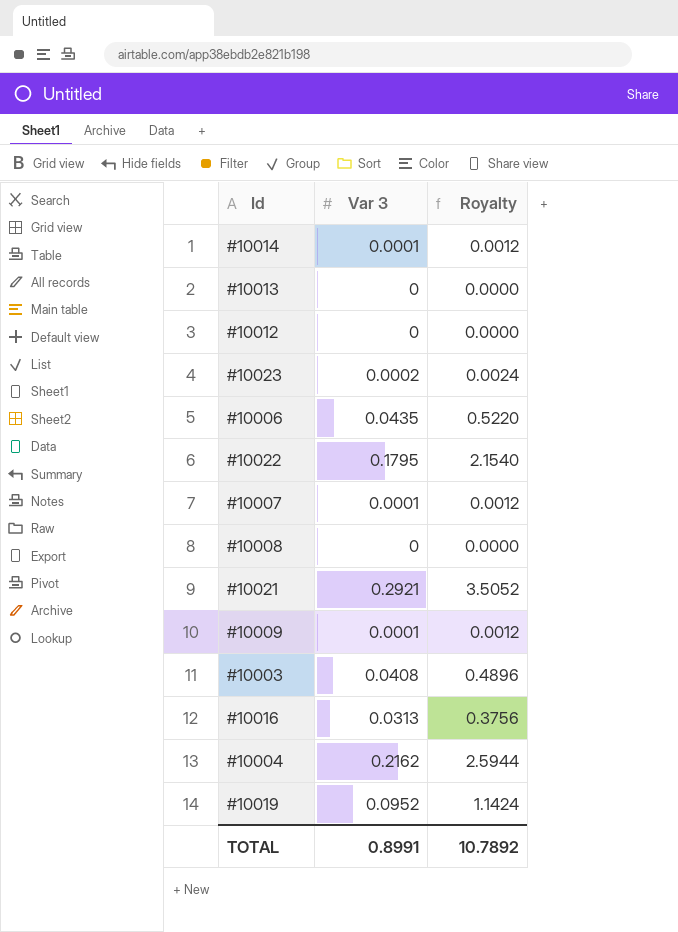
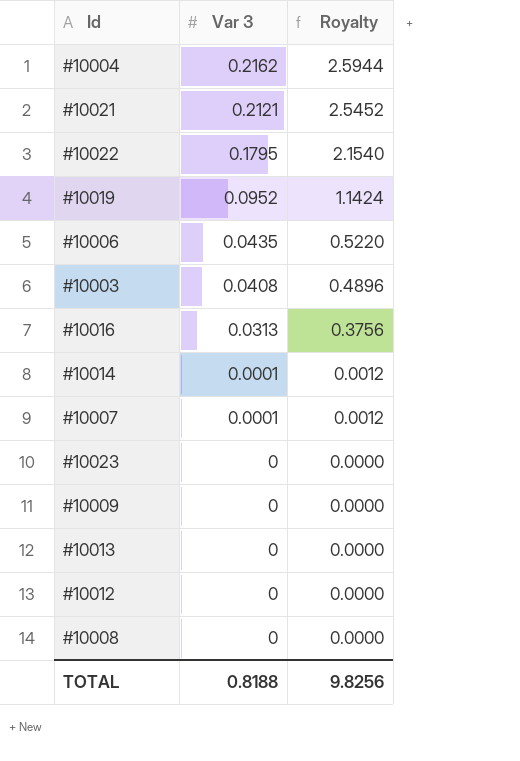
row order: none -> Var 3 descending
#10021 | Var 3: 0.2921 -> 0.2121
#10021 | Royalty: 3.5052 -> 2.5452
#10023 | Var 3: 0.0002 -> 0
#10023 | Royalty: 0.0024 -> 0.0000
#10009 | Var 3: 0.0001 -> 0
#10009 | Royalty: 0.0012 -> 0.0000
TOTAL | Var 3: 0.8991 -> 0.8188
TOTAL | Royalty: 10.7892 -> 9.8256

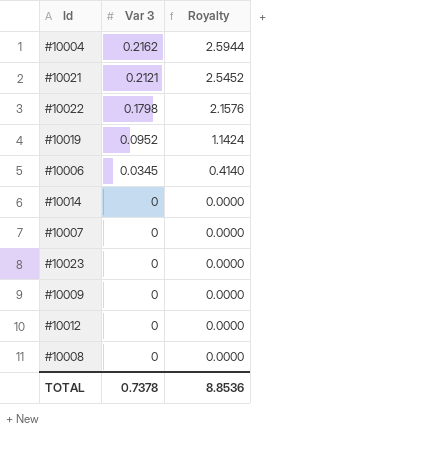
row #10003: 0.0408 | 0.4896 -> none
row #10016: 0.0313 | 0.3756 -> none
row #10013: 0 | 0.0000 -> none
#10022 | Var 3: 0.1795 -> 0.1798
#10022 | Royalty: 2.1540 -> 2.1576
#10006 | Var 3: 0.0435 -> 0.0345
#10006 | Royalty: 0.5220 -> 0.4140
#10014 | Var 3: 0.0001 -> 0
#10014 | Royalty: 0.0012 -> 0.0000
#10007 | Var 3: 0.0001 -> 0
#10007 | Royalty: 0.0012 -> 0.0000
TOTAL | Var 3: 0.8188 -> 0.7378
TOTAL | Royalty: 9.8256 -> 8.8536

